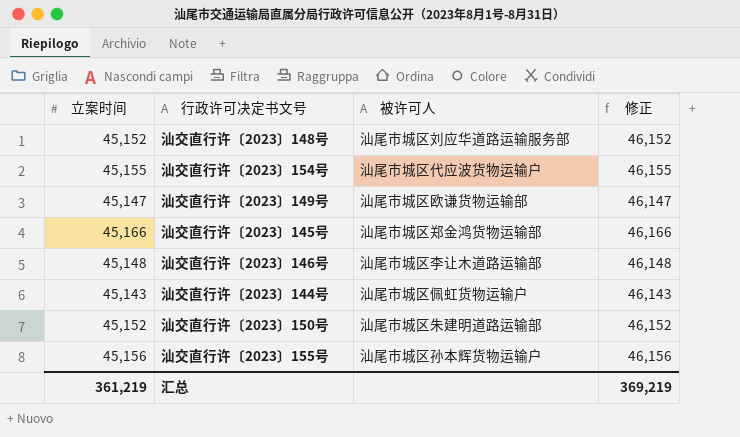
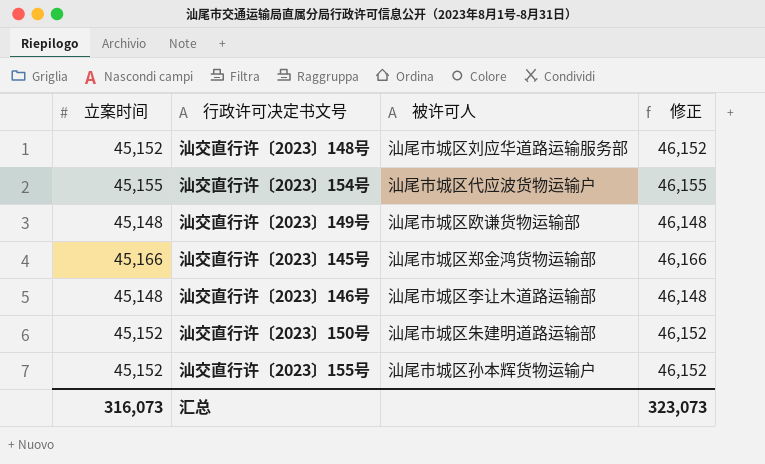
row 汕交直行许〔2023〕144号: 45,143 | 汕尾市城区佩虹货物运输户 | 46,143 -> none
汕交直行许〔2023〕149号 | 立案时间: 45,147 -> 45,148
汕交直行许〔2023〕149号 | 修正: 46,147 -> 46,148
汕交直行许〔2023〕155号 | 立案时间: 45,156 -> 45,152
汕交直行许〔2023〕155号 | 修正: 46,156 -> 46,152
汇总 | 立案时间: 361,219 -> 316,073
汇总 | 修正: 369,219 -> 323,073

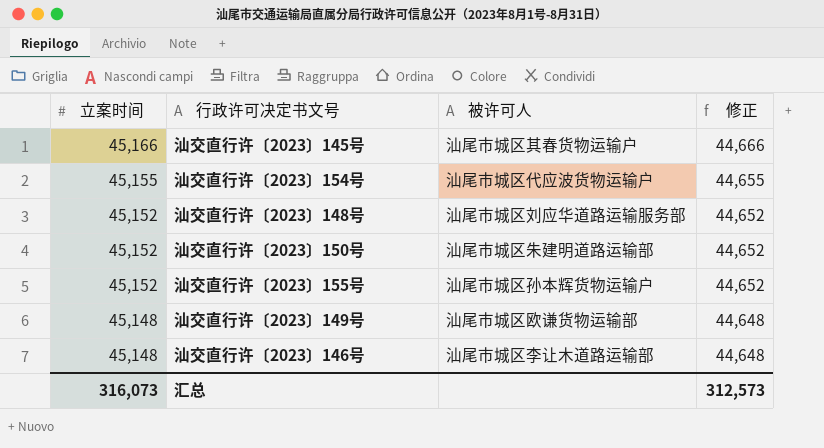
row order: none -> 立案时间 descending
column 修正 | formula: [立案时间] + 1000 -> [立案时间] - 500
汕交直行许〔2023〕145号 | 被许可人: 汕尾市城区郑金鸿货物运输部 -> 汕尾市城区其春货物运输户
汇总 | 修正: 323,073 -> 312,573

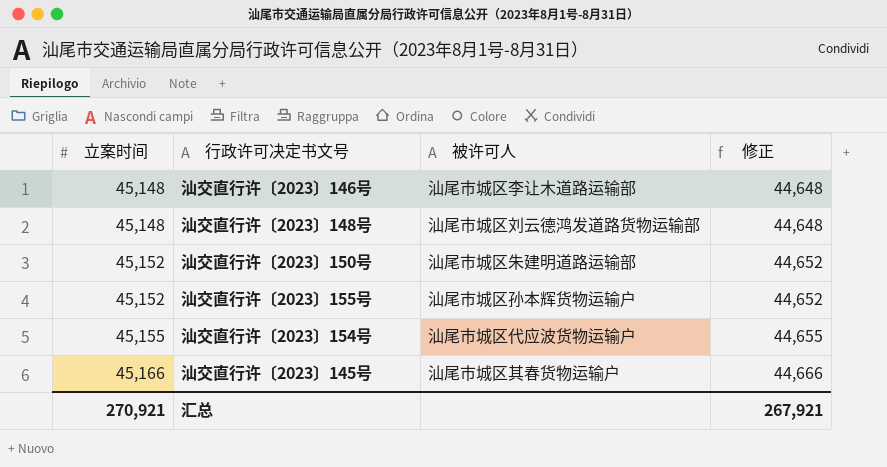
row order: 立案时间 descending -> 立案时间 ascending
row 汕交直行许〔2023〕149号: 45,148 | 汕尾市城区欧谦货物运输部 | 44,648 -> none
汕交直行许〔2023〕148号 | 立案时间: 45,152 -> 45,148
汕交直行许〔2023〕148号 | 被许可人: 汕尾市城区刘应华道路运输服务部 -> 汕尾市城区刘云德鸿发道路货物运输部
汕交直行许〔2023〕148号 | 修正: 44,652 -> 44,648
汇总 | 立案时间: 316,073 -> 270,921
汇总 | 修正: 312,573 -> 267,921

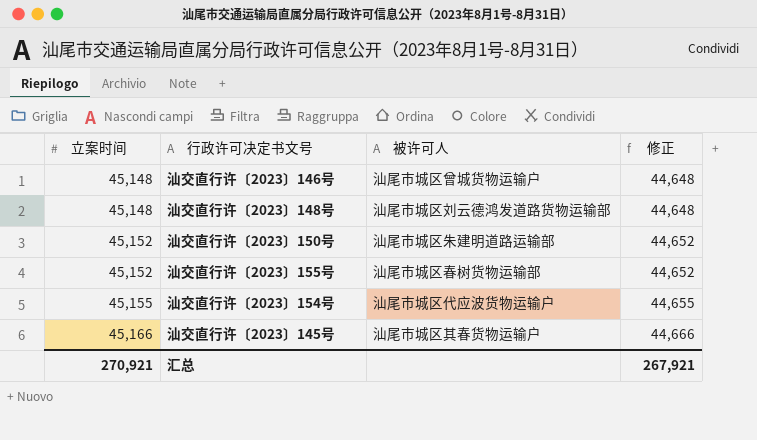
汕交直行许〔2023〕146号 | 被许可人: 汕尾市城区李让木道路运输部 -> 汕尾市城区曾城货物运输户
汕交直行许〔2023〕155号 | 被许可人: 汕尾市城区孙本辉货物运输户 -> 汕尾市城区春树货物运输部

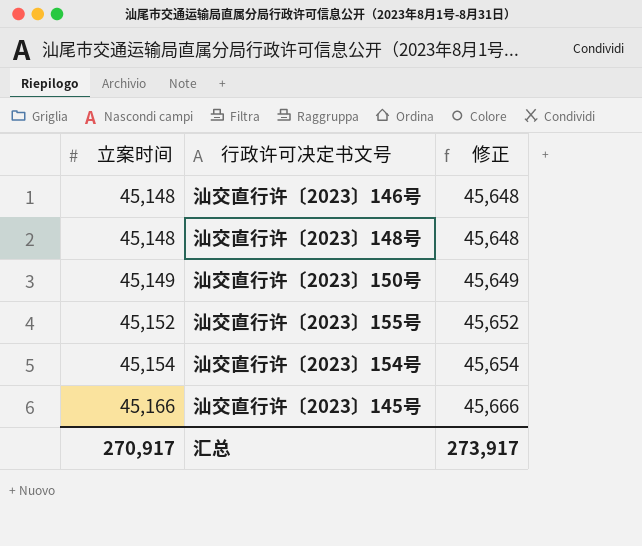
column 被许可人 | position: 3 -> none
column 修正 | formula: [立案时间] - 500 -> [立案时间] + 500
汕交直行许〔2023〕150号 | 立案时间: 45,152 -> 45,149
汕交直行许〔2023〕154号 | 立案时间: 45,155 -> 45,154
汇总 | 立案时间: 270,921 -> 270,917
汇总 | 修正: 267,921 -> 273,917

